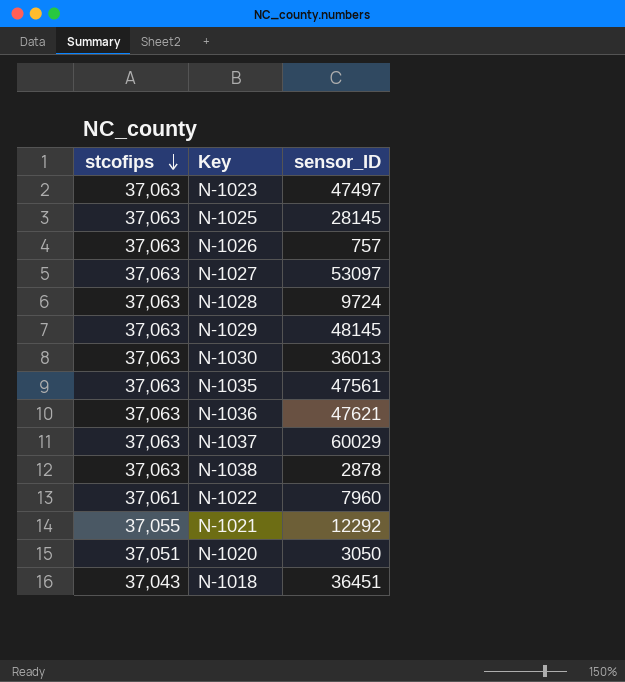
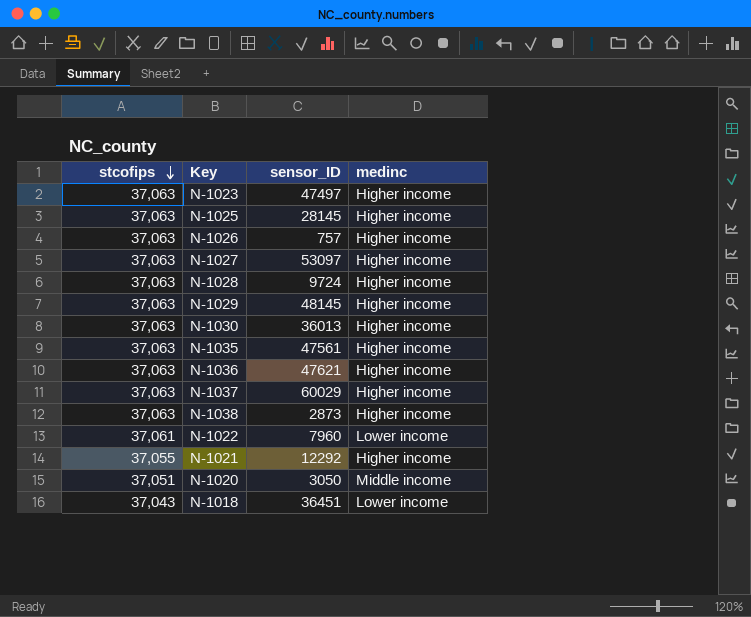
column medinc | position: none -> 4
N-1038 | sensor_ID: 2878 -> 2873

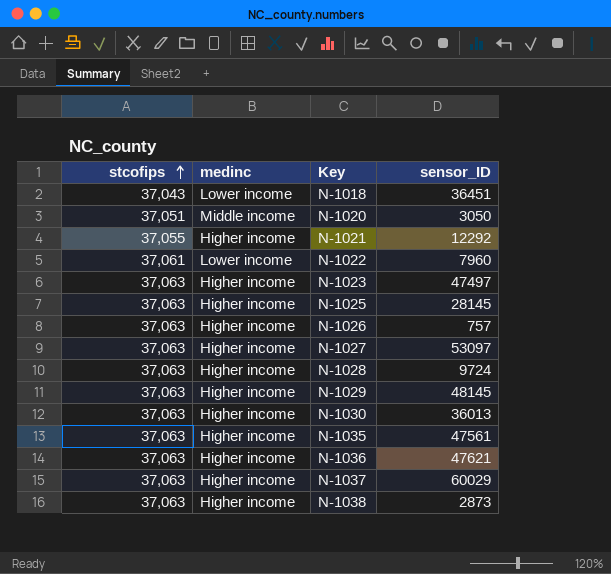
row order: stcofips descending -> stcofips ascending
column medinc | position: 4 -> 2

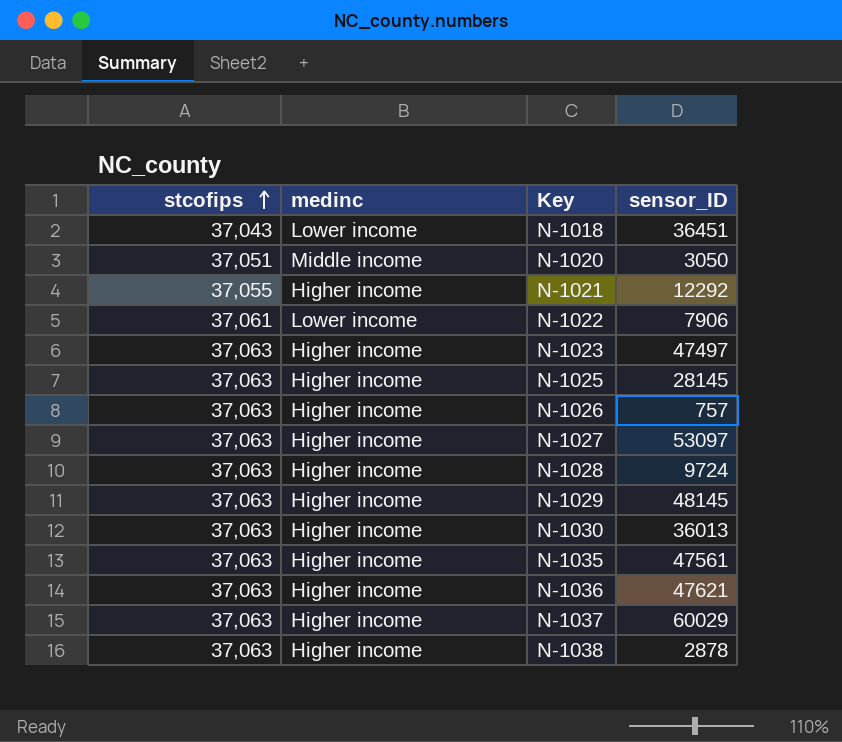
N-1022 | sensor_ID: 7960 -> 7906
N-1038 | sensor_ID: 2873 -> 2878

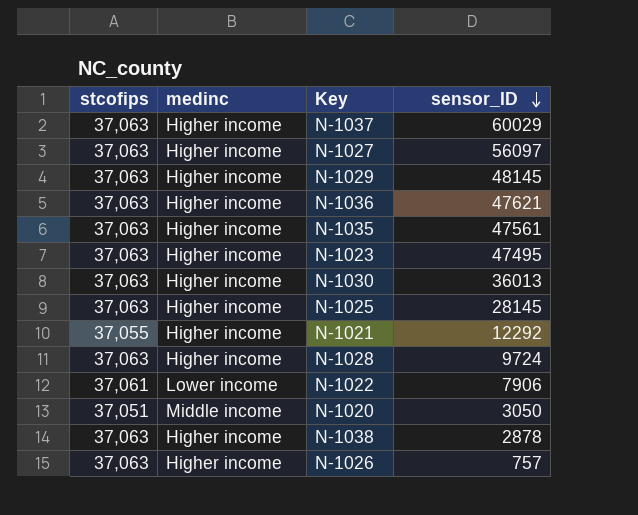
row order: stcofips ascending -> sensor_ID descending
row N-1018: 37,043 | Lower income | 36451 -> none
N-1027 | sensor_ID: 53097 -> 56097
N-1023 | sensor_ID: 47497 -> 47495

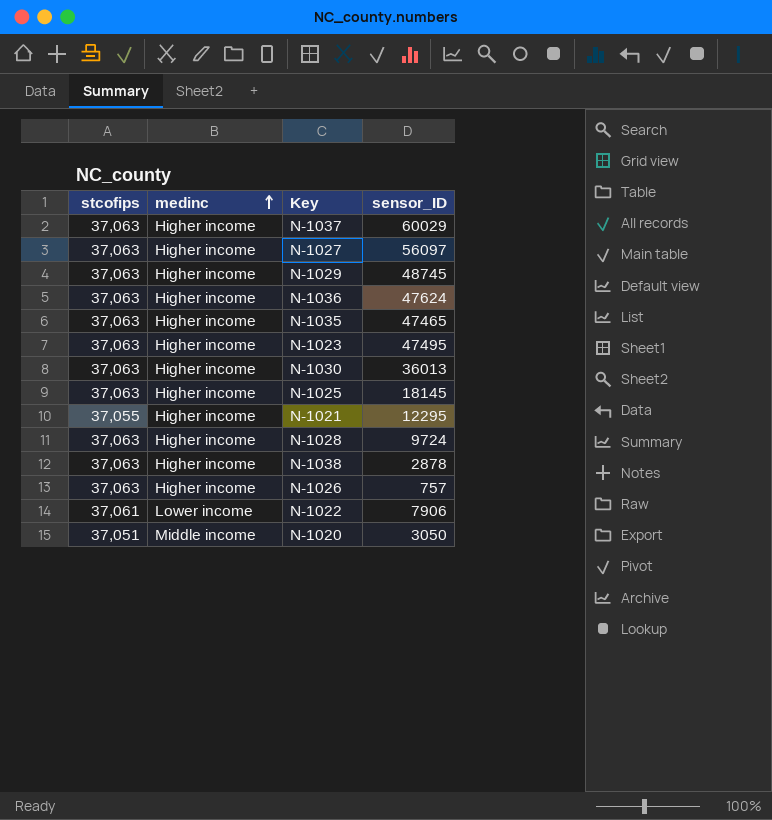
row order: sensor_ID descending -> medinc ascending
N-1029 | sensor_ID: 48145 -> 48745
N-1036 | sensor_ID: 47621 -> 47624
N-1035 | sensor_ID: 47561 -> 47465
N-1025 | sensor_ID: 28145 -> 18145
N-1021 | sensor_ID: 12292 -> 12295

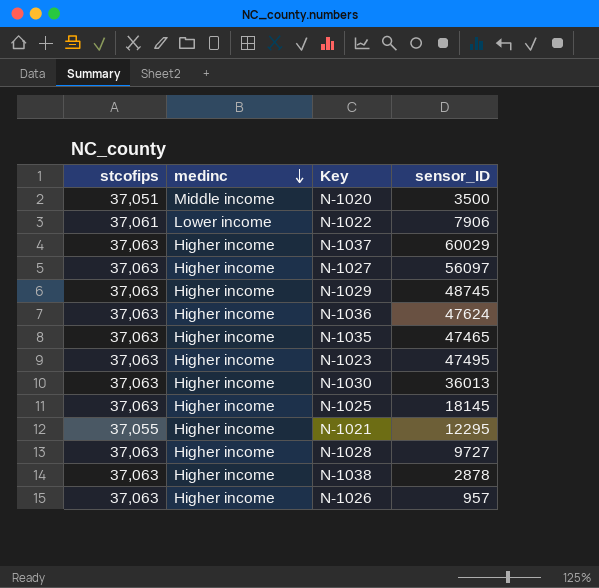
row order: medinc ascending -> medinc descending
N-1020 | sensor_ID: 3050 -> 3500
N-1028 | sensor_ID: 9724 -> 9727
N-1026 | sensor_ID: 757 -> 957

